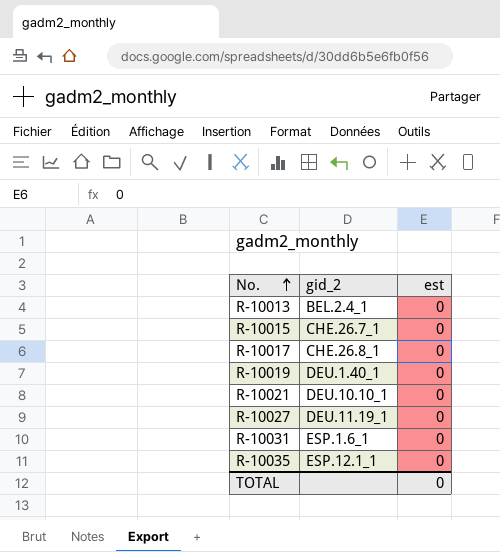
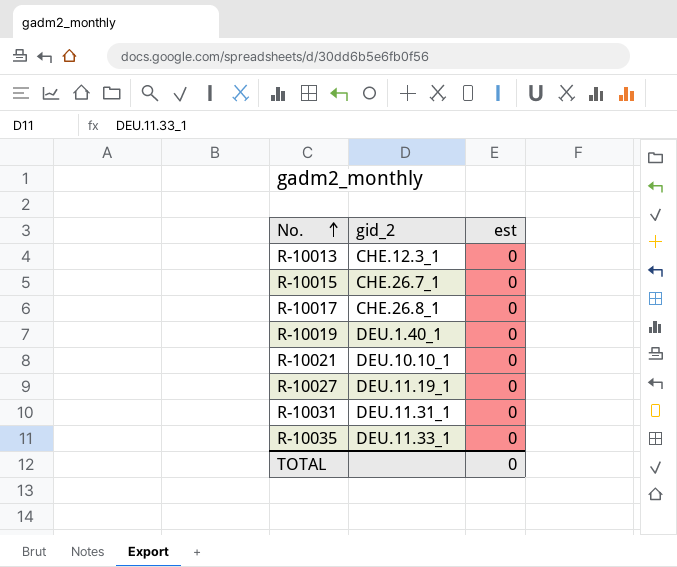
R-10013 | gid_2: BEL.2.4_1 -> CHE.12.3_1
R-10031 | gid_2: ESP.1.6_1 -> DEU.11.31_1
R-10035 | gid_2: ESP.12.1_1 -> DEU.11.33_1

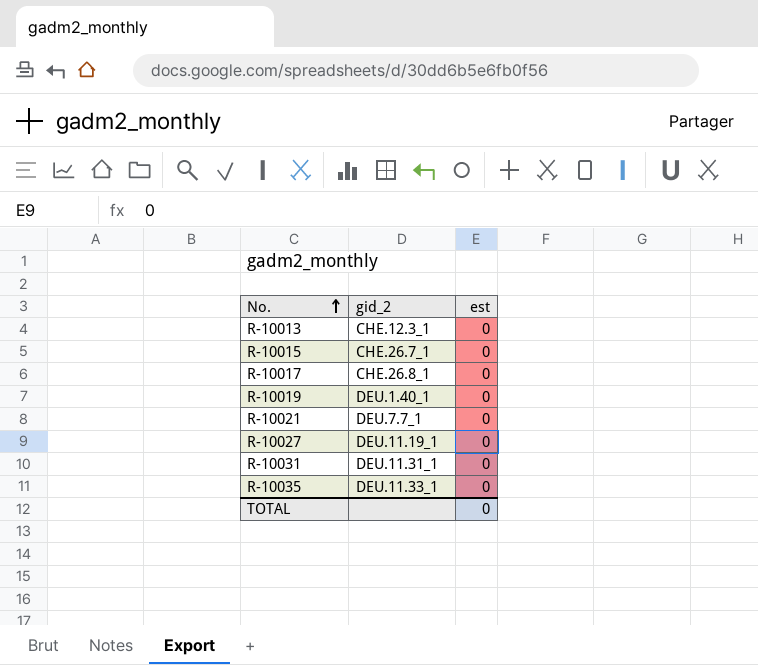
R-10021 | gid_2: DEU.10.10_1 -> DEU.7.7_1

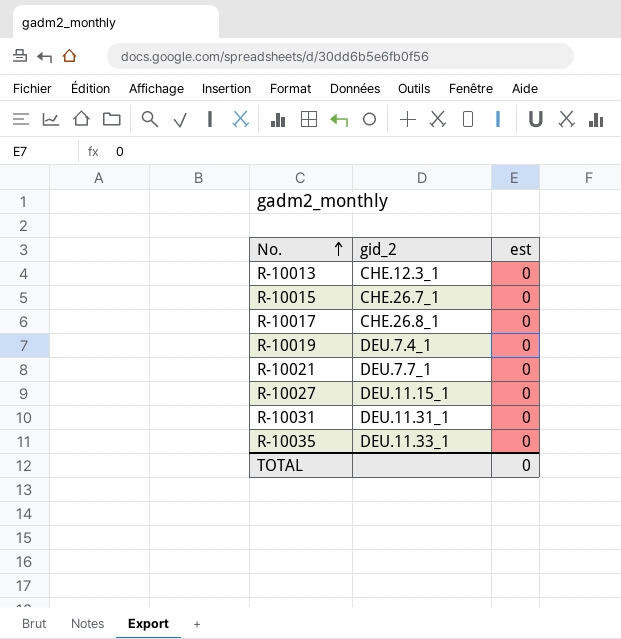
R-10019 | gid_2: DEU.1.40_1 -> DEU.7.4_1
R-10027 | gid_2: DEU.11.19_1 -> DEU.11.15_1

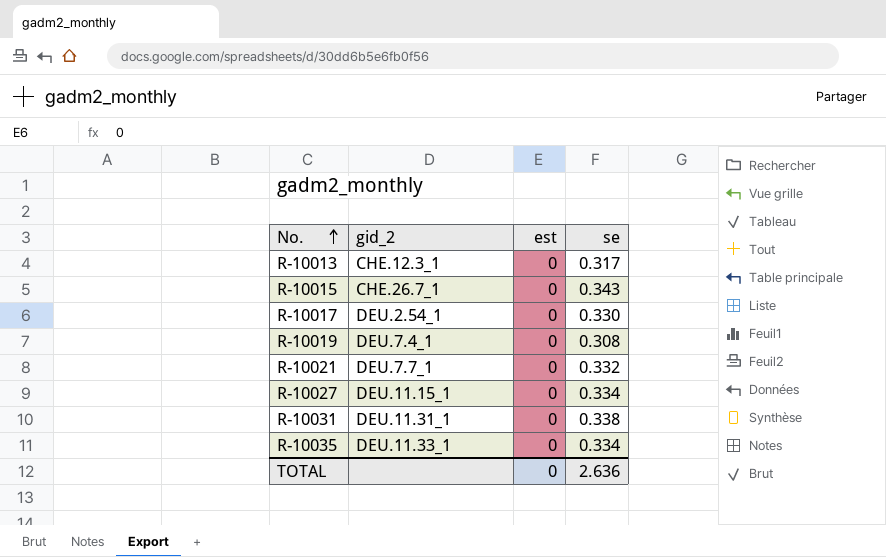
column se | position: none -> 4
R-10017 | gid_2: CHE.26.8_1 -> DEU.2.54_1

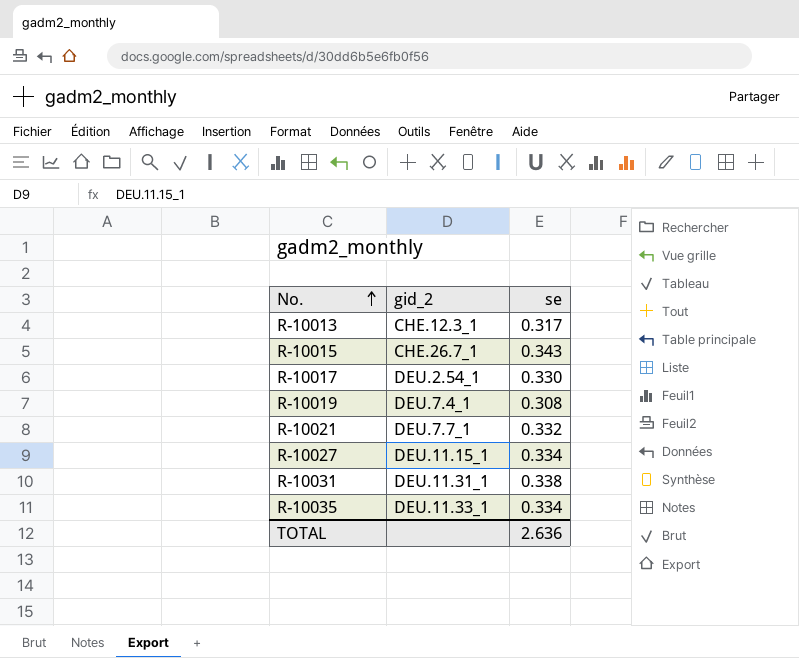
column est | position: 3 -> none

